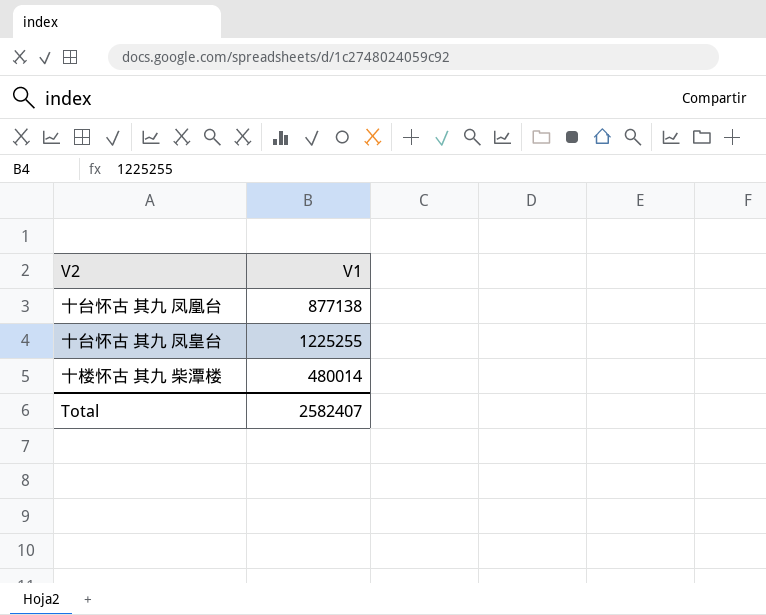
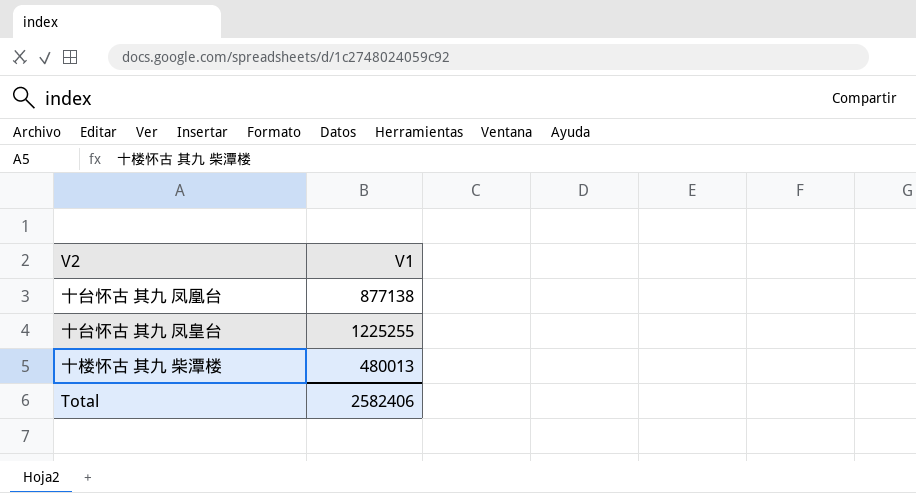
十楼怀古 其九 柴潭楼 | V1: 480014 -> 480013
Total | V1: 2582407 -> 2582406

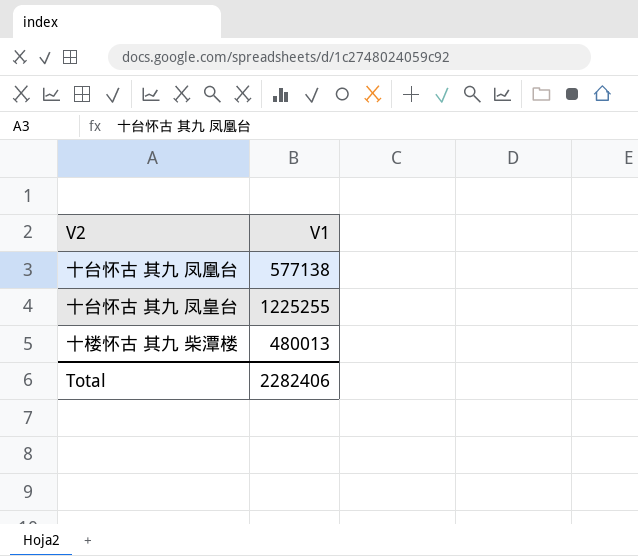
十台怀古 其九 凤凰台 | V1: 877138 -> 577138
Total | V1: 2582406 -> 2282406

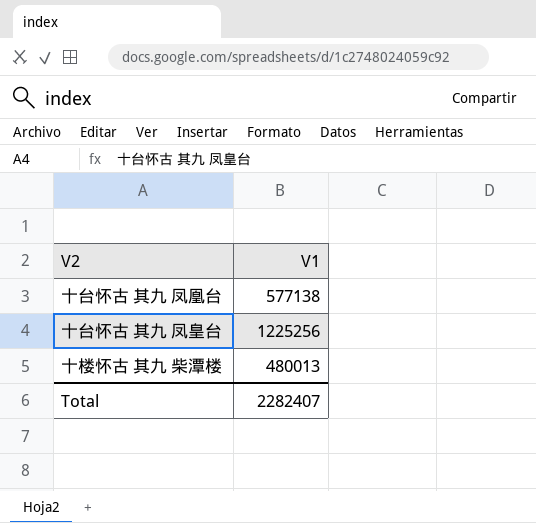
十台怀古 其九 凤皇台 | V1: 1225255 -> 1225256
Total | V1: 2282406 -> 2282407

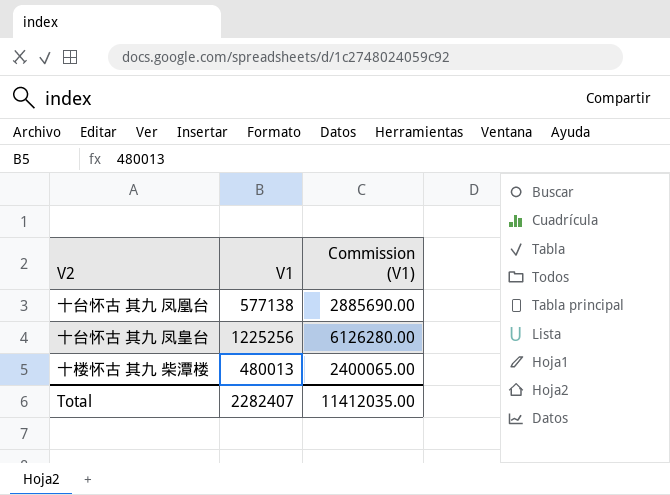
column Commission (V1) | formula: none -> [V1] * 5

